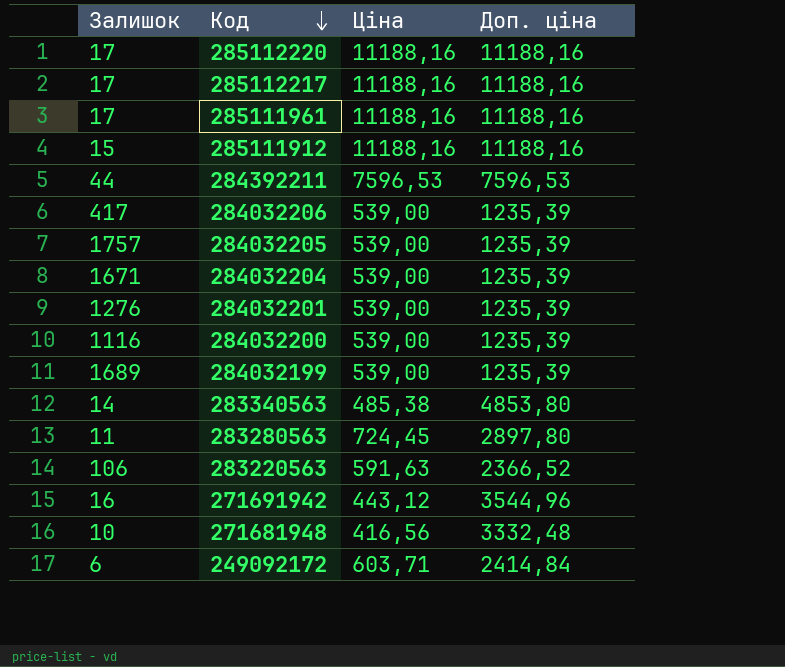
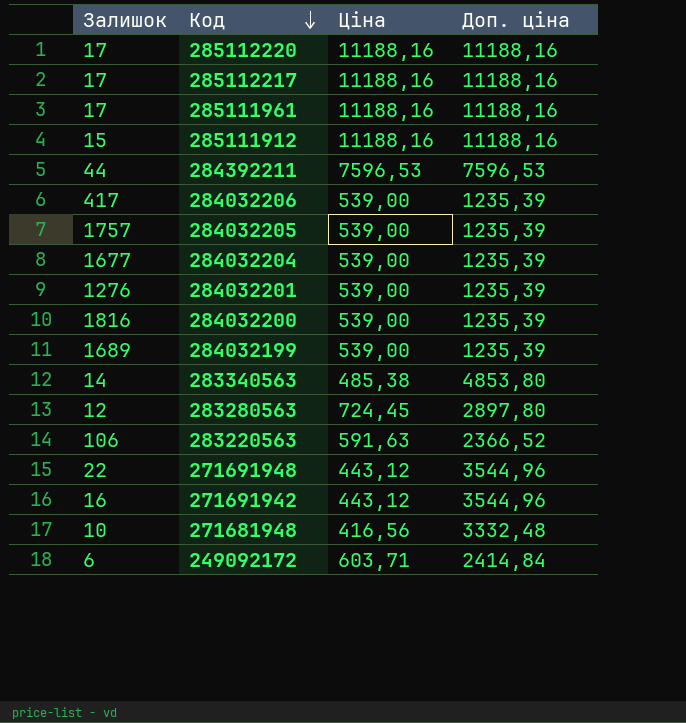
284032204 | Залишок: 1671 -> 1677
284032200 | Залишок: 1116 -> 1816
283280563 | Залишок: 11 -> 12
row 271691948: none -> 22 | 443,12 | 3544,96

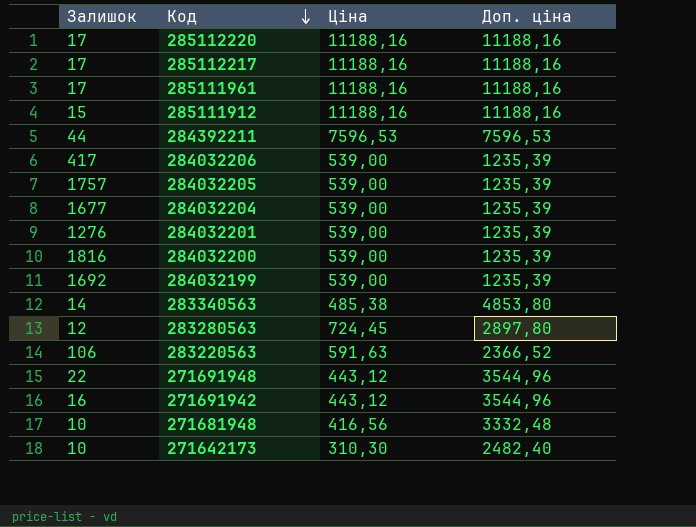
row 249092172: 6 | 603,71 | 2414,84 -> none
284032199 | Залишок: 1689 -> 1692
row 271642173: none -> 10 | 310,30 | 2482,40

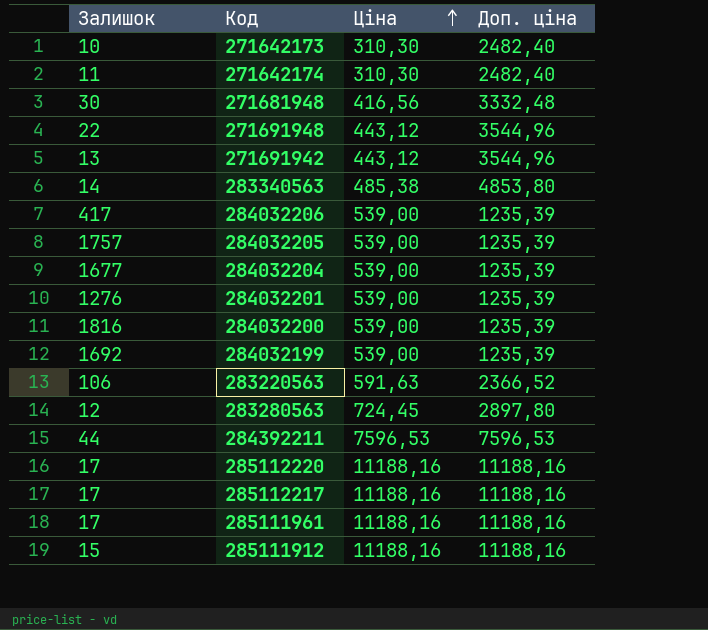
row order: Код descending -> Ціна ascending
row 271642174: none -> 11 | 310,30 | 2482,40
271681948 | Залишок: 10 -> 30
271691942 | Залишок: 16 -> 13

